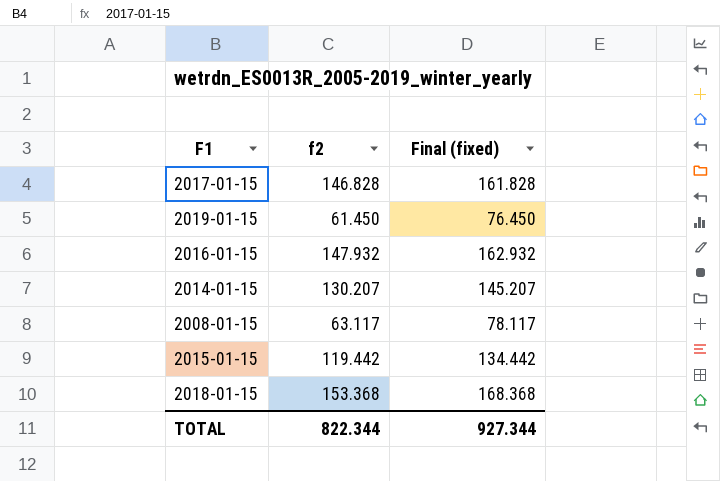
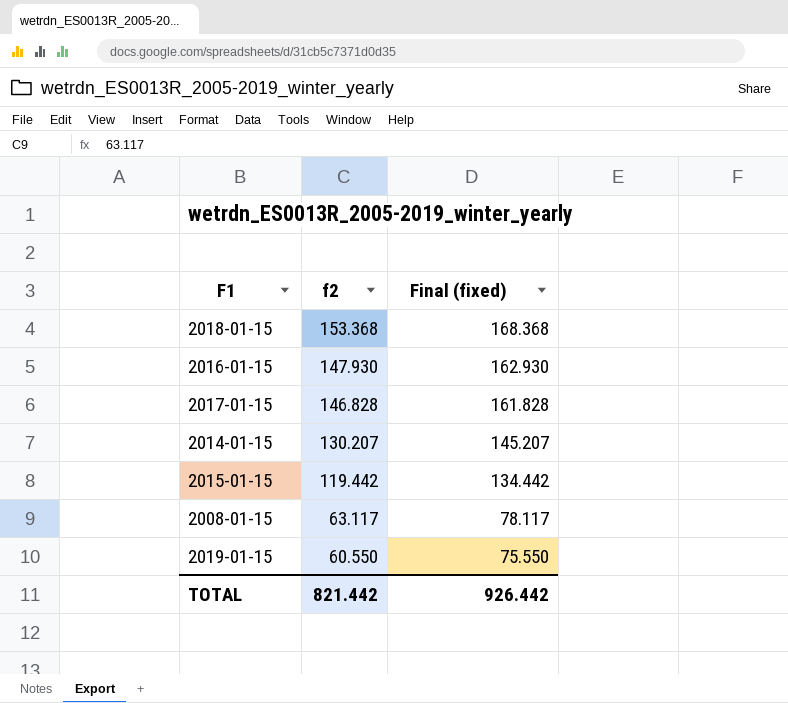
row order: none -> f2 descending
2016-01-15 | f2: 147.932 -> 147.930
2016-01-15 | Final (fixed): 162.932 -> 162.930
2019-01-15 | f2: 61.450 -> 60.550
2019-01-15 | Final (fixed): 76.450 -> 75.550
TOTAL | f2: 822.344 -> 821.442
TOTAL | Final (fixed): 927.344 -> 926.442

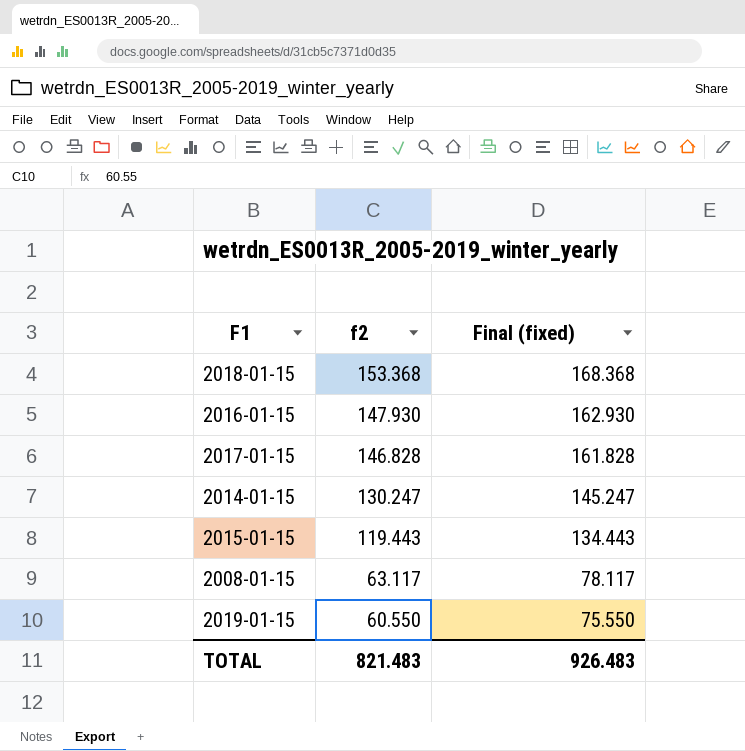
2014-01-15 | f2: 130.207 -> 130.247
2014-01-15 | Final (fixed): 145.207 -> 145.247
2015-01-15 | f2: 119.442 -> 119.443
2015-01-15 | Final (fixed): 134.442 -> 134.443
TOTAL | f2: 821.442 -> 821.483
TOTAL | Final (fixed): 926.442 -> 926.483

